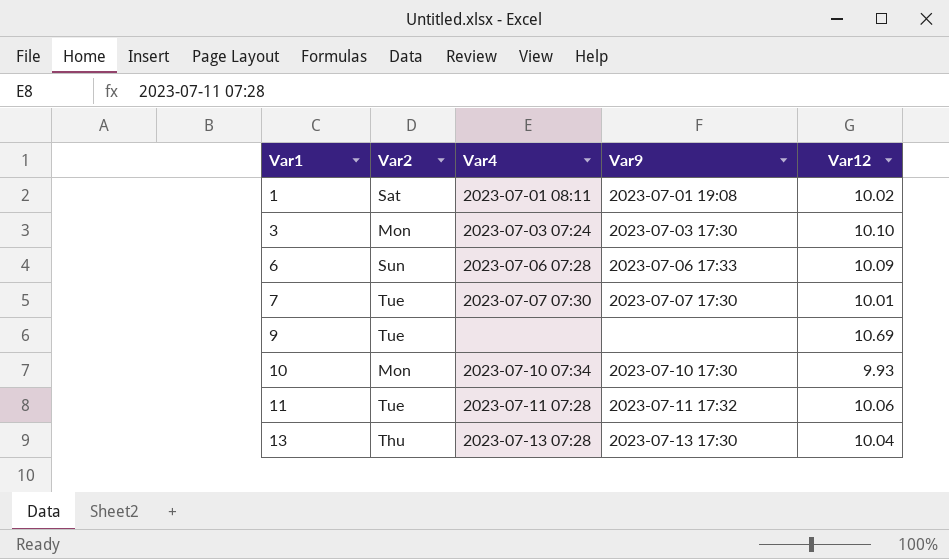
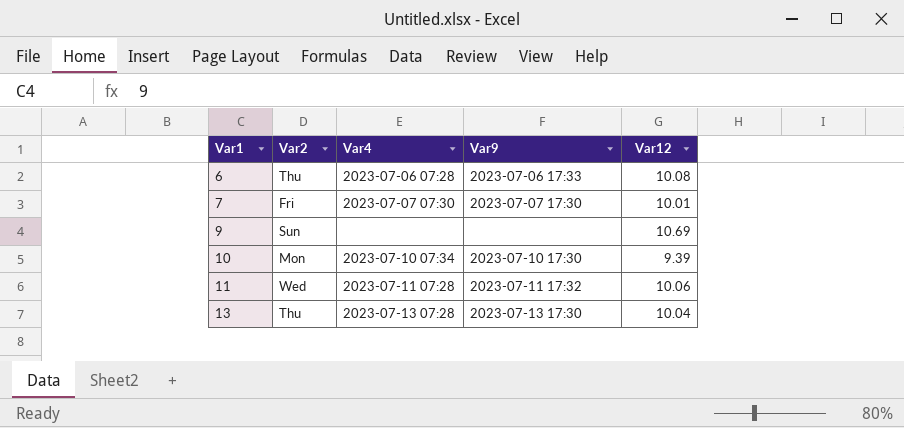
row 1: Sat | 2023-07-01 08:11 | 2023-07-01 19:08 | 10.02 -> none
row 3: Mon | 2023-07-03 07:24 | 2023-07-03 17:30 | 10.10 -> none
6 | Var2: Sun -> Thu
6 | Var12: 10.09 -> 10.08
7 | Var2: Tue -> Fri
9 | Var2: Tue -> Sun
10 | Var12: 9.93 -> 9.39
11 | Var2: Tue -> Wed

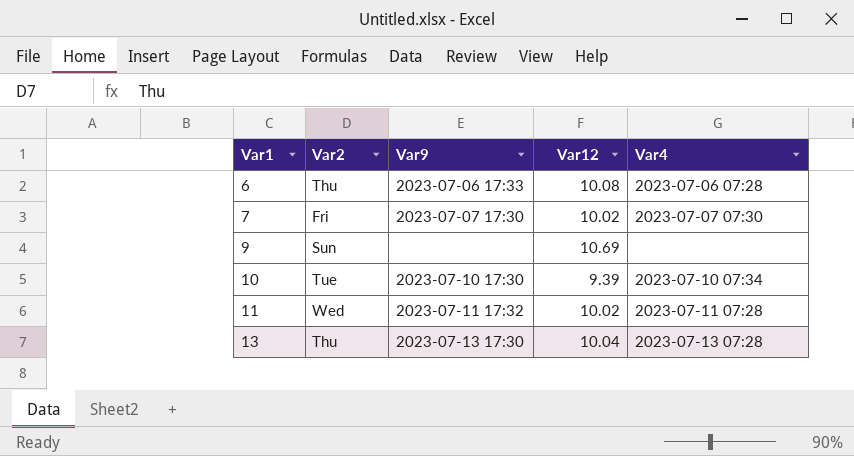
column Var4 | position: 3 -> 5
7 | Var12: 10.01 -> 10.02
10 | Var2: Mon -> Tue
11 | Var12: 10.06 -> 10.02

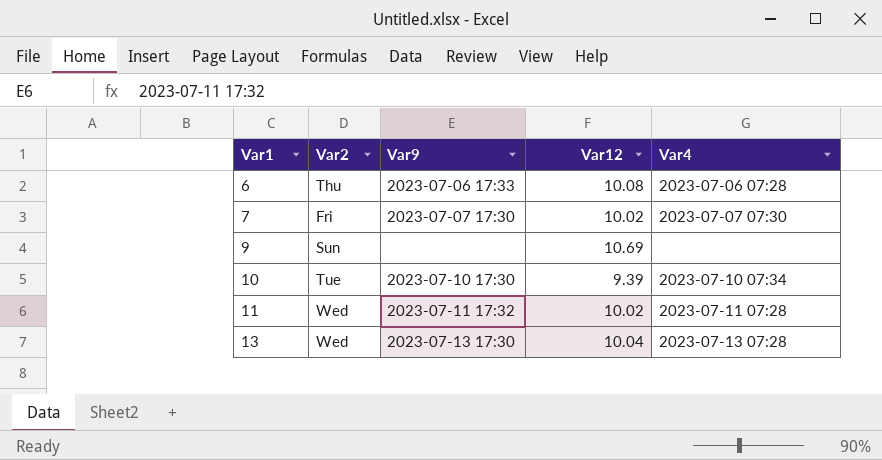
13 | Var2: Thu -> Wed

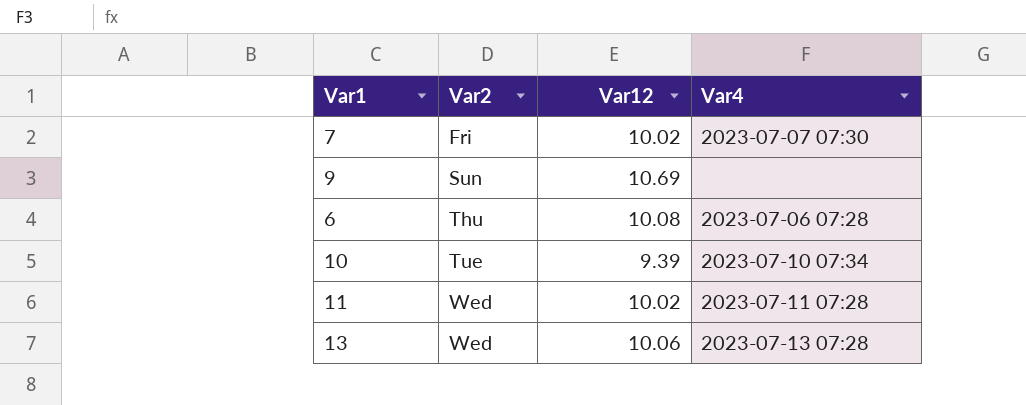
row order: Var1 ascending -> Var2 ascending
column Var9 | position: 3 -> none
13 | Var12: 10.04 -> 10.06

